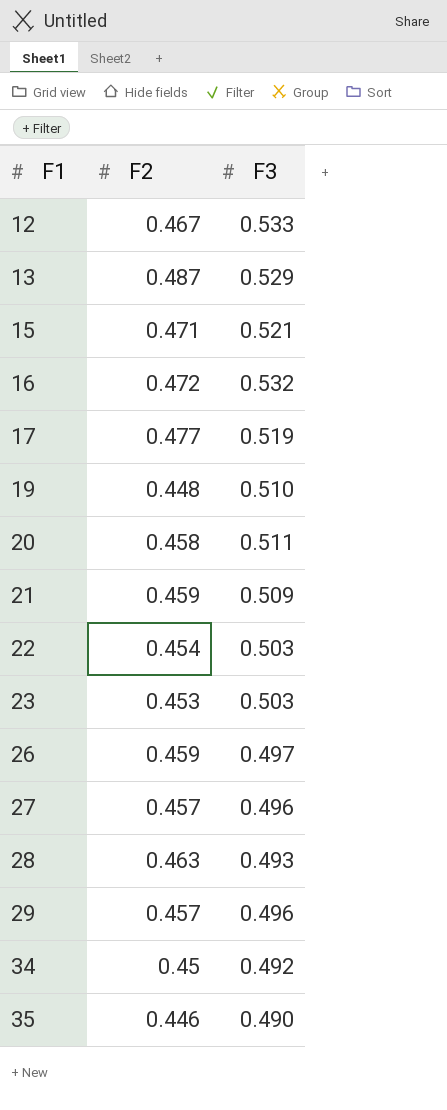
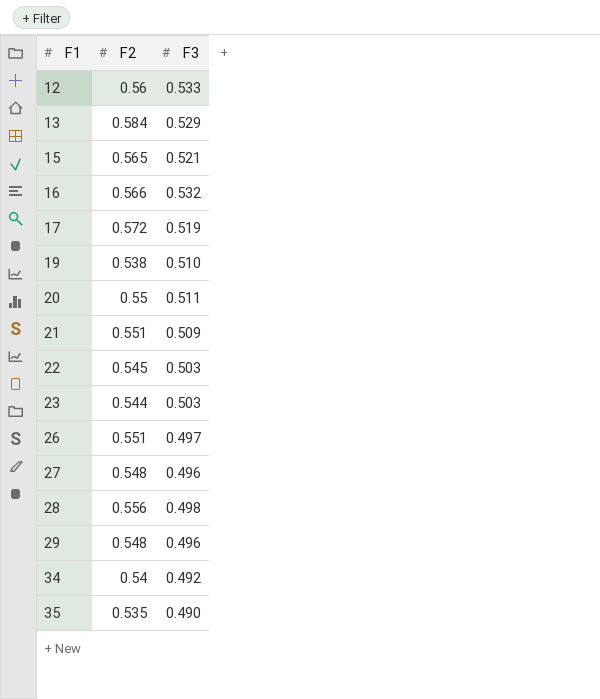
12 | F2: 0.467 -> 0.56
13 | F2: 0.487 -> 0.584
15 | F2: 0.471 -> 0.565
16 | F2: 0.472 -> 0.566
17 | F2: 0.477 -> 0.572
19 | F2: 0.448 -> 0.538
20 | F2: 0.458 -> 0.55
21 | F2: 0.459 -> 0.551
22 | F2: 0.454 -> 0.545
23 | F2: 0.453 -> 0.544
26 | F2: 0.459 -> 0.551
27 | F2: 0.457 -> 0.548
28 | F2: 0.463 -> 0.556
28 | F3: 0.493 -> 0.498
29 | F2: 0.457 -> 0.548
34 | F2: 0.45 -> 0.54
35 | F2: 0.446 -> 0.535

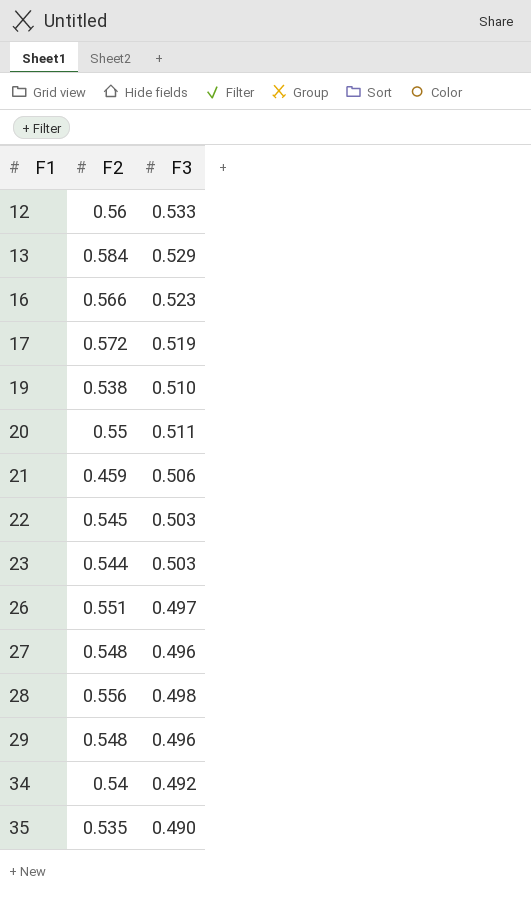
row 15: 0.565 | 0.521 -> none
16 | F3: 0.532 -> 0.523
21 | F2: 0.551 -> 0.459
21 | F3: 0.509 -> 0.506

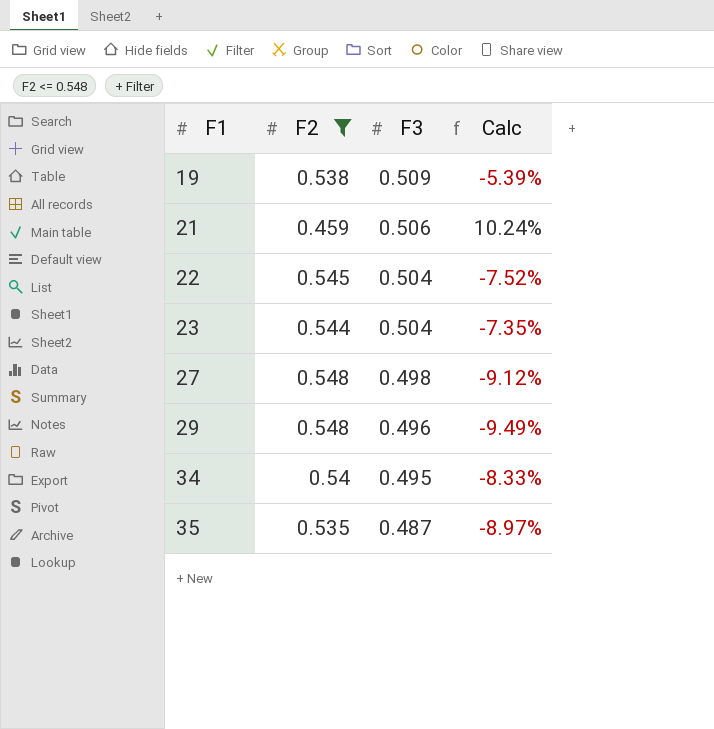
filter: none -> F2 <= 0.548
column Calc | formula: none -> ([F3] - [F2]) / [F2]
19 | F3: 0.510 -> 0.509
22 | F3: 0.503 -> 0.504
23 | F3: 0.503 -> 0.504
27 | F3: 0.496 -> 0.498
34 | F3: 0.492 -> 0.495
35 | F3: 0.490 -> 0.487

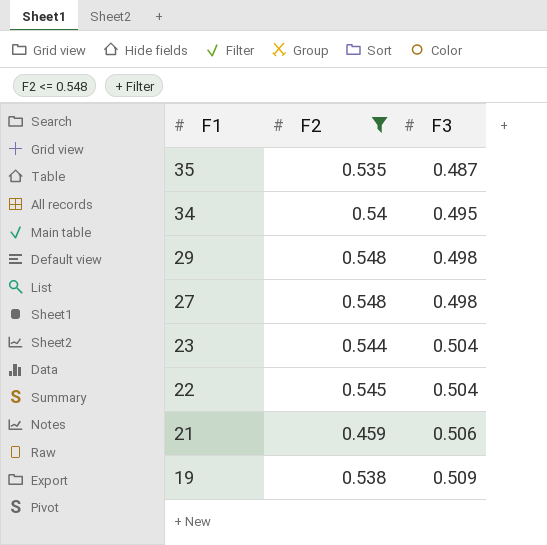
row order: F1 ascending -> F1 descending
column Calc | formula: ([F3] - [F2]) / [F2] -> none
29 | F3: 0.496 -> 0.498

